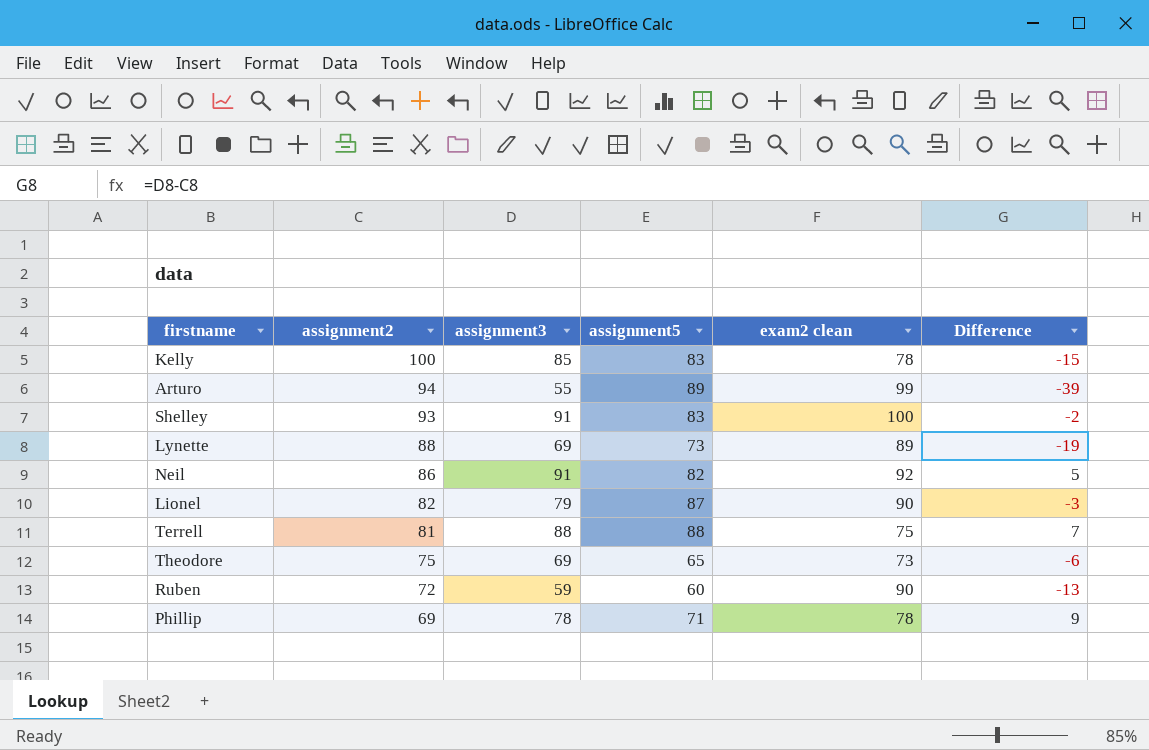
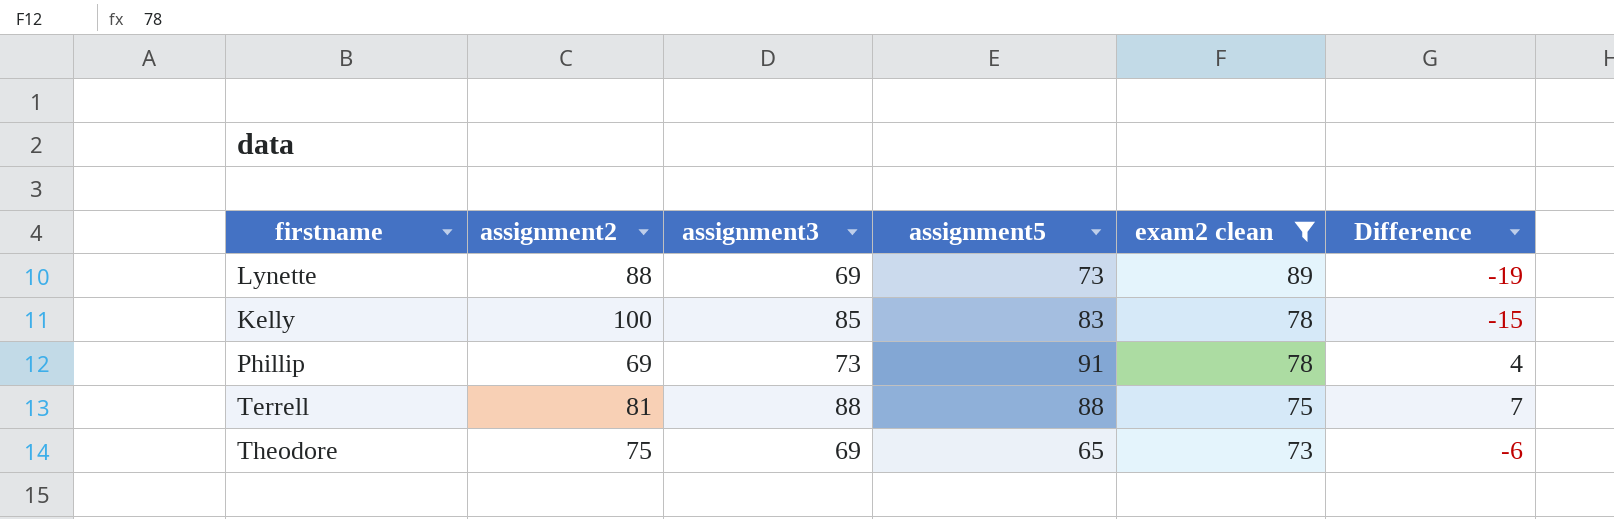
filter: none -> exam2 clean <= 89
row order: assignment2 descending -> exam2 clean descending
Phillip | assignment3: 78 -> 73
Phillip | assignment5: 71 -> 91
Phillip | Difference: 9 -> 4

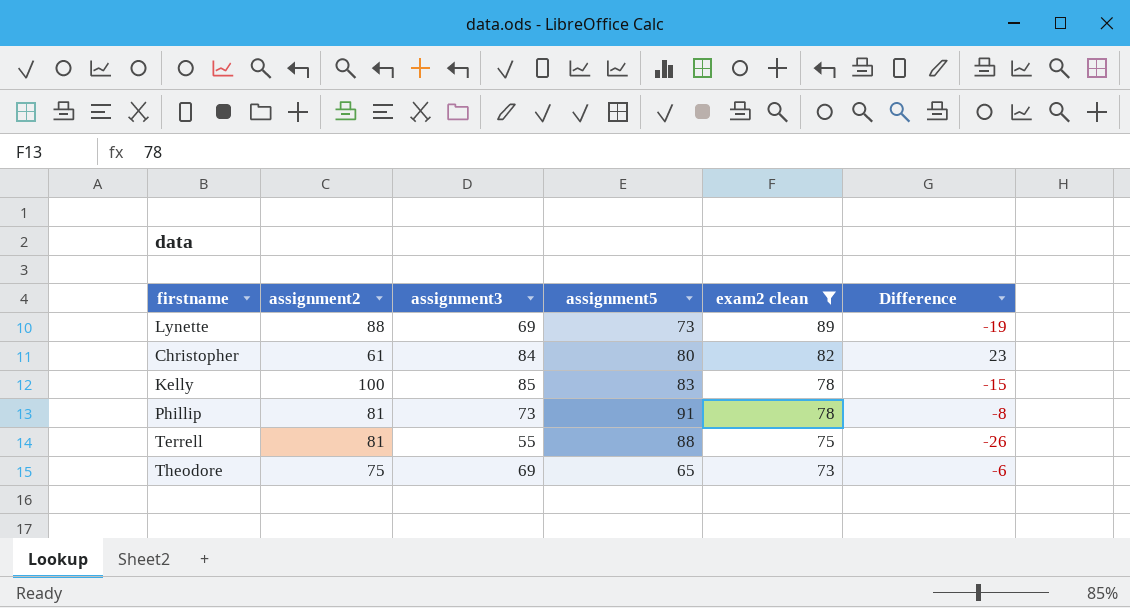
row Christopher: none -> 61 | 84 | 80 | 82 | 23
Phillip | assignment2: 69 -> 81
Phillip | Difference: 4 -> -8
Terrell | assignment3: 88 -> 55
Terrell | Difference: 7 -> -26

